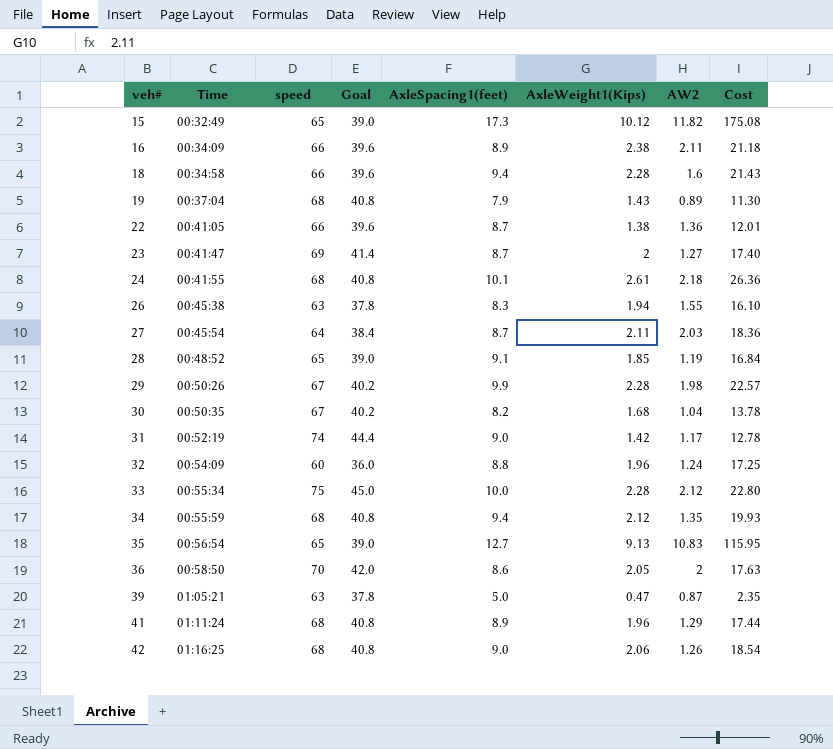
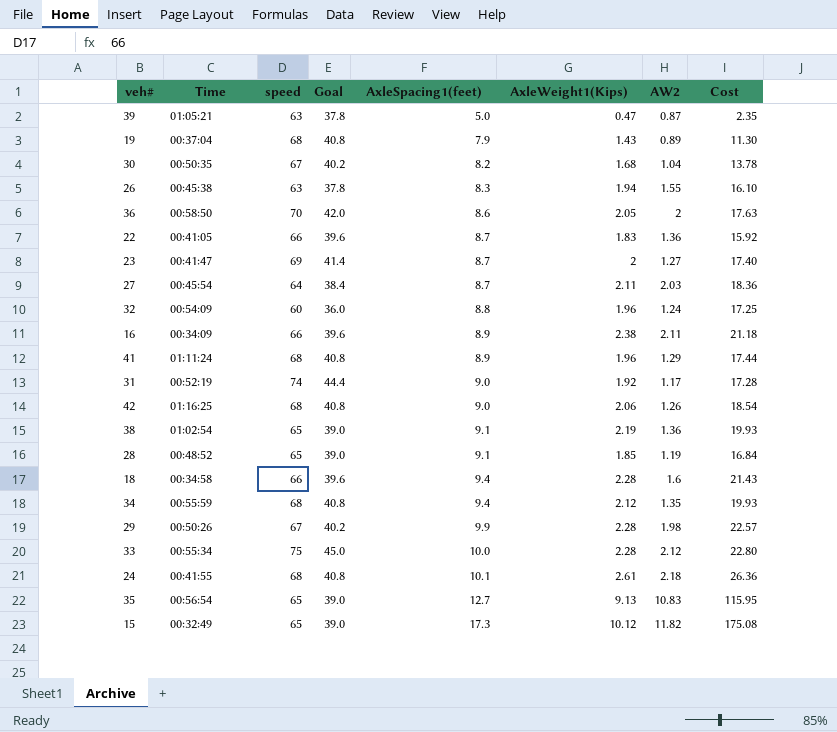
row order: veh# ascending -> AxleSpacing1(feet) ascending
22 | AxleWeight1(Kips): 1.38 -> 1.83
22 | Cost: 12.01 -> 15.92
31 | AxleWeight1(Kips): 1.42 -> 1.92
31 | Cost: 12.78 -> 17.28
row 38: none -> 01:02:54 | 65 | 39.0 | 9.1 | 2.19 | 1.36 | 19.93

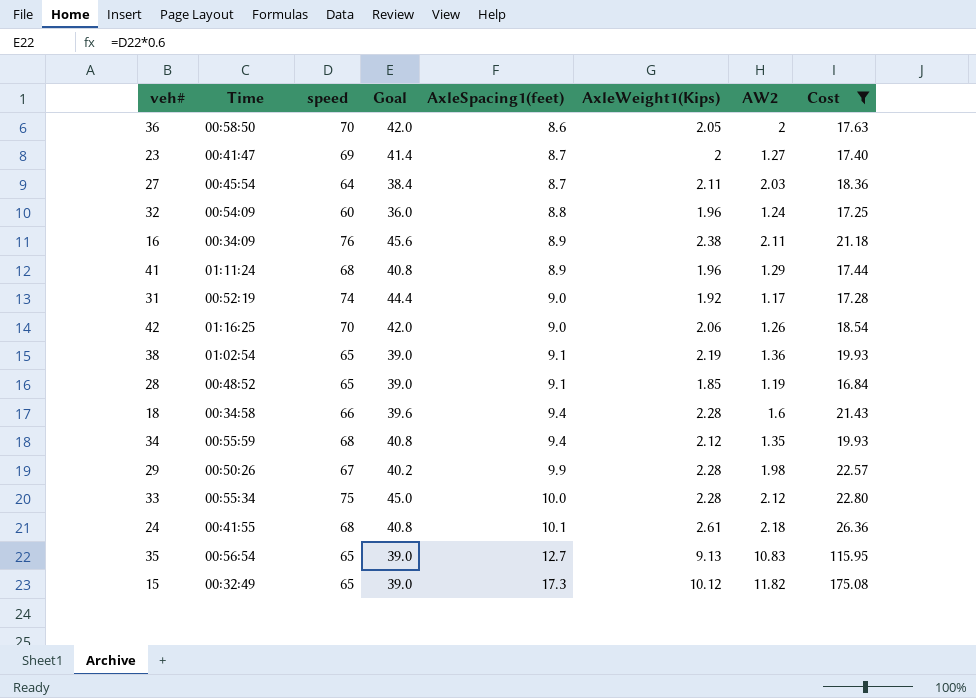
filter: none -> Cost >= 16.84
16 | speed: 66 -> 76
16 | Goal: 39.6 -> 45.6
42 | speed: 68 -> 70
42 | Goal: 40.8 -> 42.0

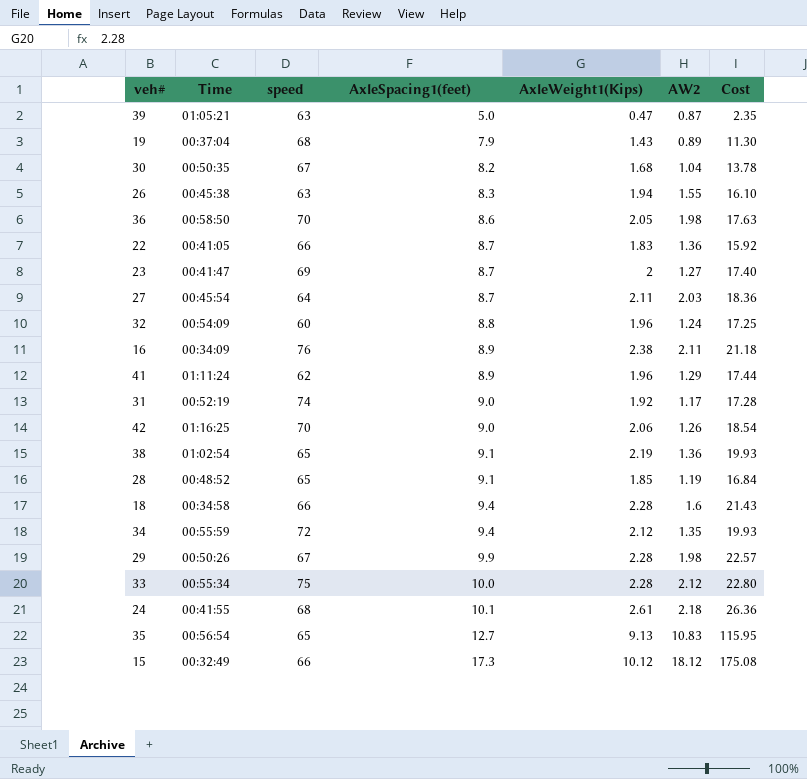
filter: Cost >= 16.84 -> none
column Goal | formula: [speed] * 0.6 -> none
36 | AW2: 2 -> 1.98
41 | speed: 68 -> 62
34 | speed: 68 -> 72
15 | speed: 65 -> 66
15 | AW2: 11.82 -> 18.12

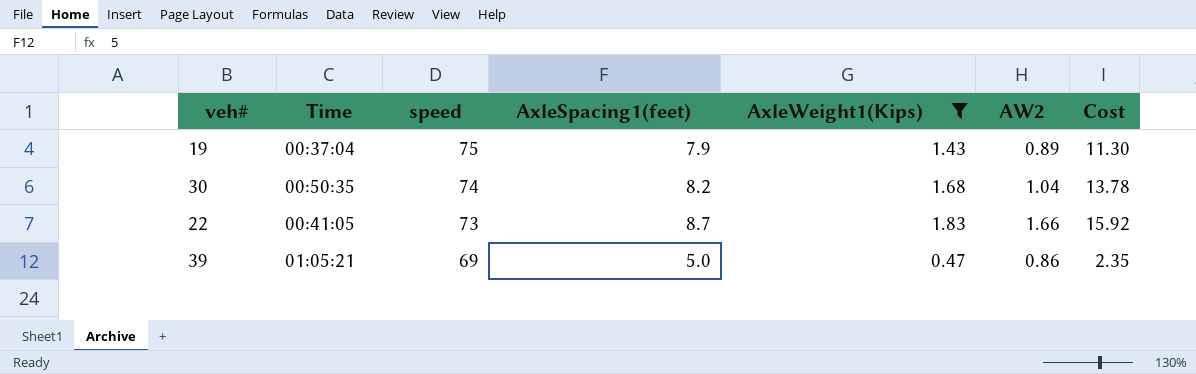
filter: none -> AxleWeight1(Kips) <= 1.83
row order: AxleSpacing1(feet) ascending -> speed descending
19 | speed: 68 -> 75
30 | speed: 67 -> 74
22 | speed: 66 -> 73
22 | AW2: 1.36 -> 1.66
39 | speed: 63 -> 69
39 | AW2: 0.87 -> 0.86

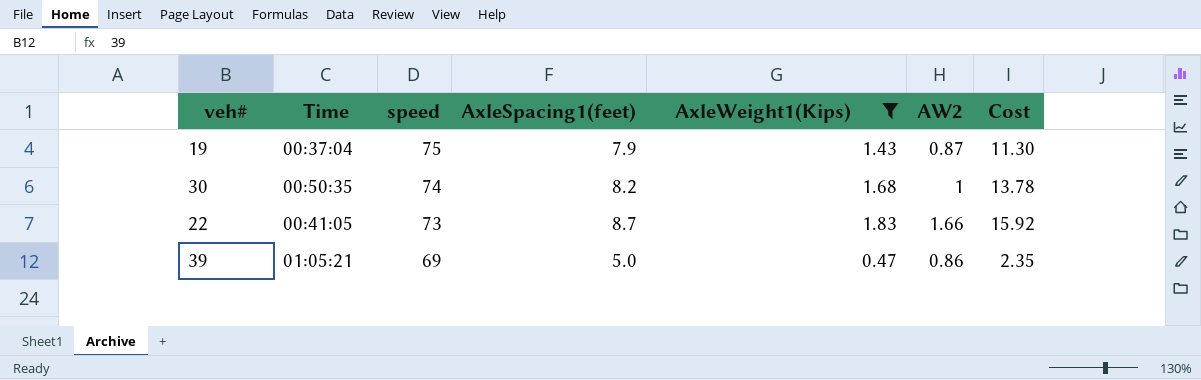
19 | AW2: 0.89 -> 0.87
30 | AW2: 1.04 -> 1

